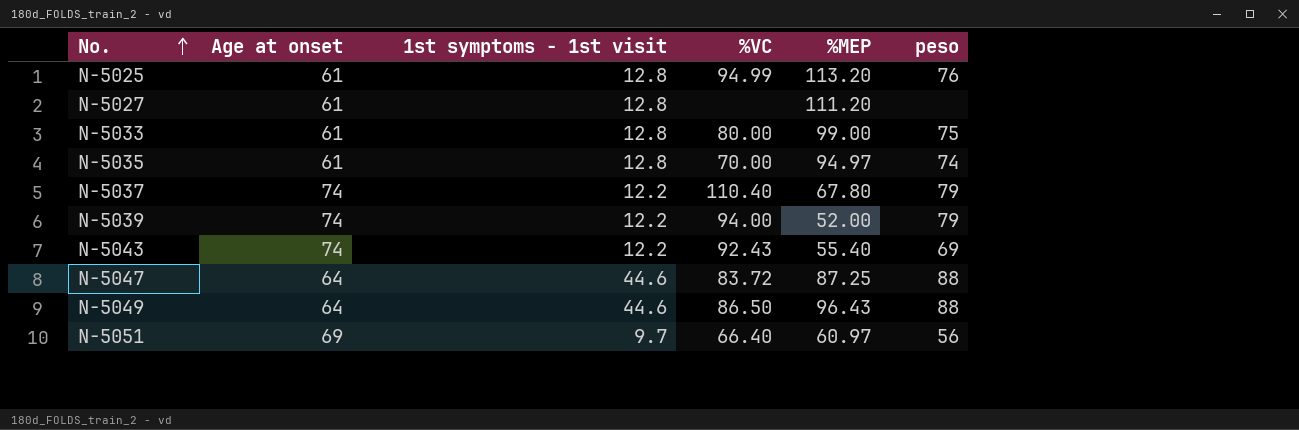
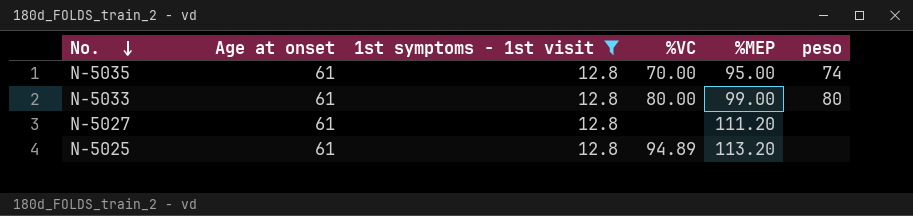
filter: none -> 1st symptoms - 1st visit = 12.8
row order: No. ascending -> No. descending
N-5035 | %MEP: 94.97 -> 95.00
N-5033 | peso: 75 -> 80
N-5025 | %VC: 94.99 -> 94.89
N-5025 | peso: 76 -> none

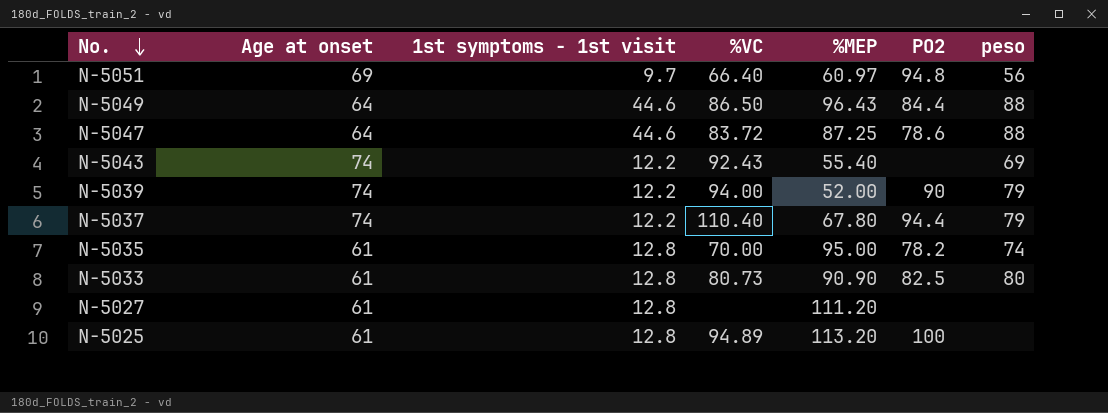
filter: 1st symptoms - 1st visit = 12.8 -> none
column PO2 | position: none -> 6
N-5033 | %VC: 80.00 -> 80.73
N-5033 | %MEP: 99.00 -> 90.90

